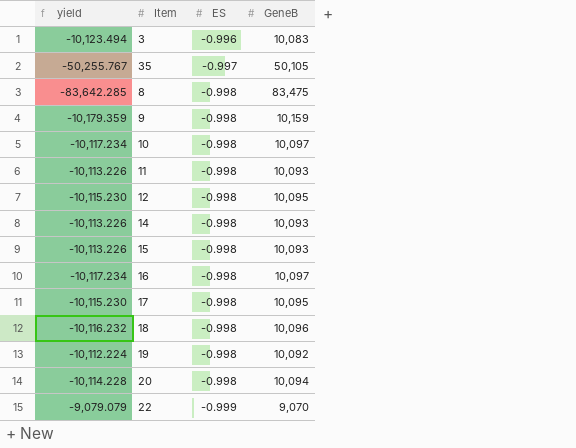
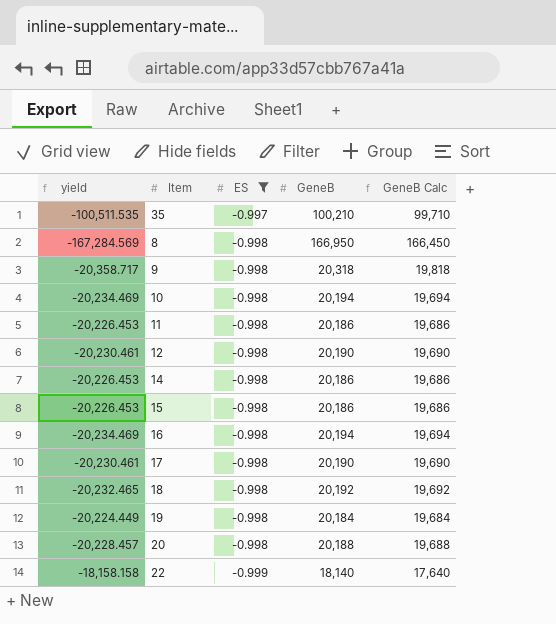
filter: none -> ES != -0.996
column GeneB Calc | formula: none -> [GeneB] - 500
35 | yield: -50,255.767 -> -100,511.535
35 | GeneB: 50,105 -> 100,210
8 | yield: -83,642.285 -> -167,284.569
8 | GeneB: 83,475 -> 166,950
9 | yield: -10,179.359 -> -20,358.717
9 | GeneB: 10,159 -> 20,318
10 | yield: -10,117.234 -> -20,234.469
10 | GeneB: 10,097 -> 20,194
11 | yield: -10,113.226 -> -20,226.453
11 | GeneB: 10,093 -> 20,186
12 | yield: -10,115.230 -> -20,230.461
12 | GeneB: 10,095 -> 20,190
14 | yield: -10,113.226 -> -20,226.453
14 | GeneB: 10,093 -> 20,186
15 | yield: -10,113.226 -> -20,226.453
15 | GeneB: 10,093 -> 20,186
16 | yield: -10,117.234 -> -20,234.469
16 | GeneB: 10,097 -> 20,194
17 | yield: -10,115.230 -> -20,230.461
17 | GeneB: 10,095 -> 20,190
18 | yield: -10,116.232 -> -20,232.465
18 | GeneB: 10,096 -> 20,192
19 | yield: -10,112.224 -> -20,224.449
19 | GeneB: 10,092 -> 20,184
20 | yield: -10,114.228 -> -20,228.457
20 | GeneB: 10,094 -> 20,188
22 | yield: -9,079.079 -> -18,158.158
22 | GeneB: 9,070 -> 18,140

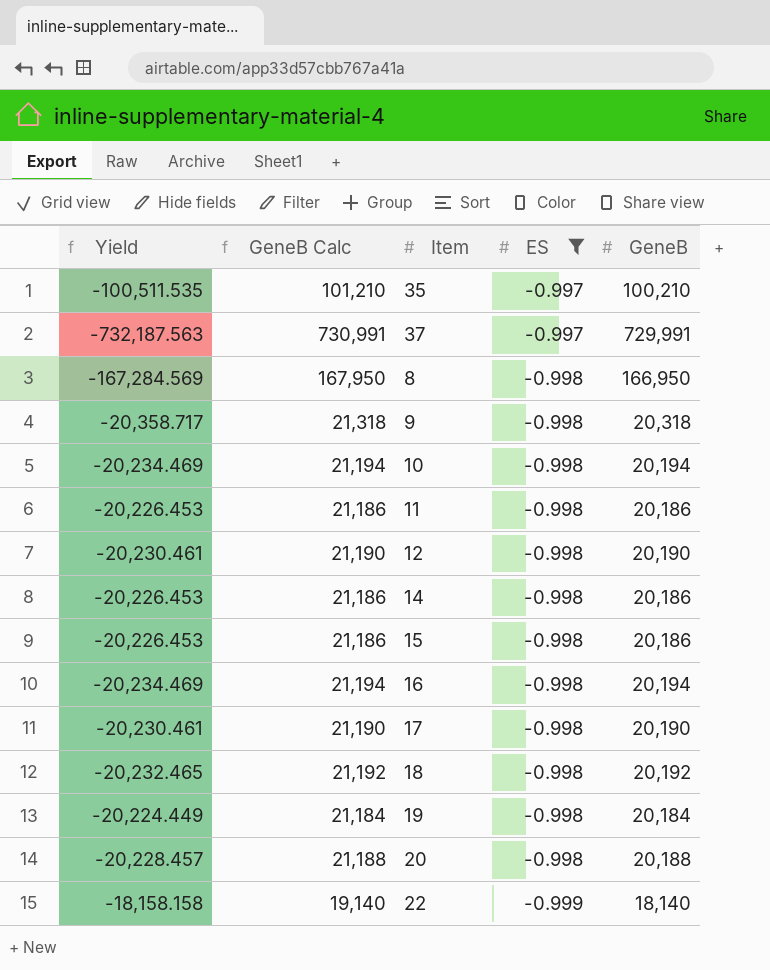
column name: yield -> Yield
column GeneB Calc | formula: [GeneB] - 500 -> [GeneB] + 1000
column GeneB Calc | position: 5 -> 2
row 37: none -> -732,187.563 | 730,991 | -0.997 | 729,991

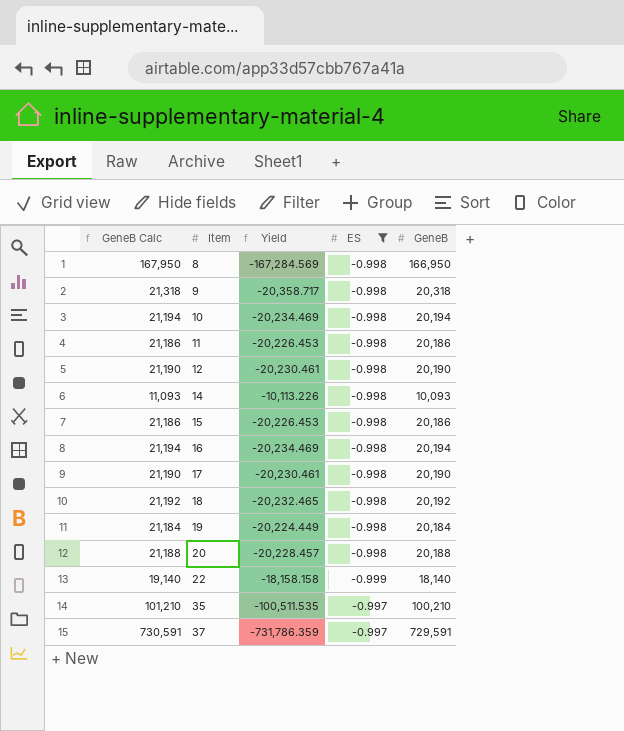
row order: ES descending -> Item ascending
column Yield | position: 1 -> 3
14 | GeneB Calc: 21,186 -> 11,093
14 | Yield: -20,226.453 -> -10,113.226
14 | GeneB: 20,186 -> 10,093
37 | GeneB Calc: 730,991 -> 730,591
37 | Yield: -732,187.563 -> -731,786.359
37 | GeneB: 729,991 -> 729,591

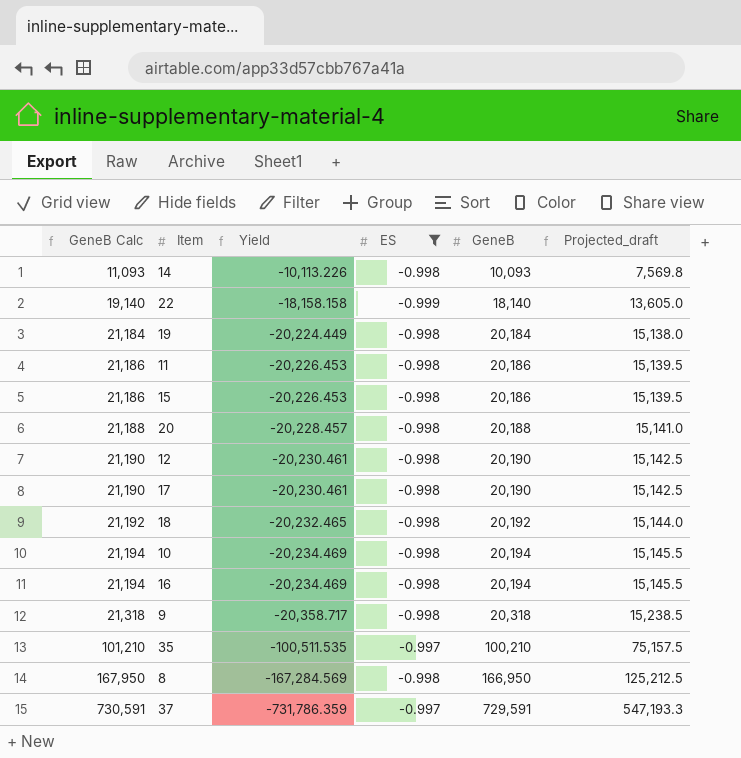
row order: Item ascending -> GeneB Calc ascending
column Projected_draft | formula: none -> [GeneB] * 0.75

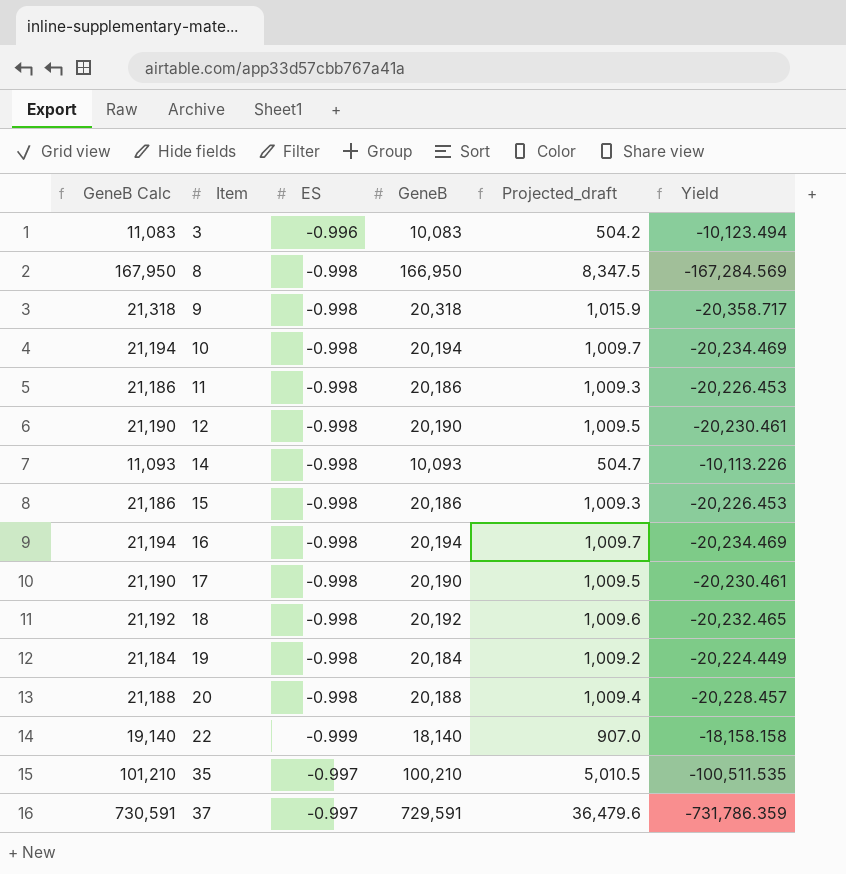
filter: ES != -0.996 -> none
row order: GeneB Calc ascending -> Item ascending
column Projected_draft | formula: [GeneB] * 0.75 -> [GeneB] * 0.05
column Yield | position: 3 -> 6

